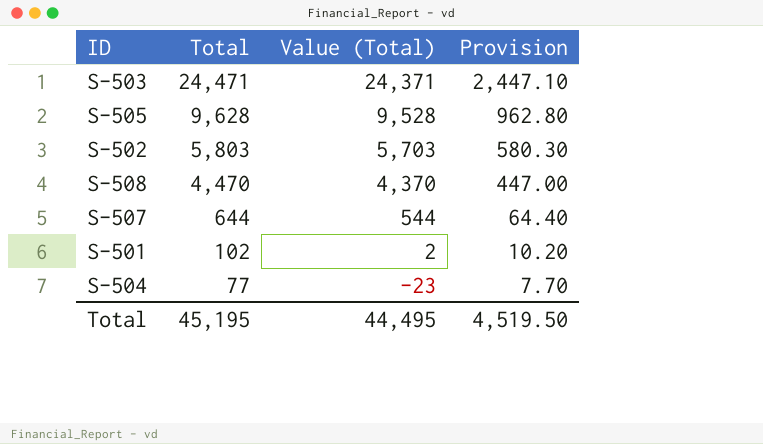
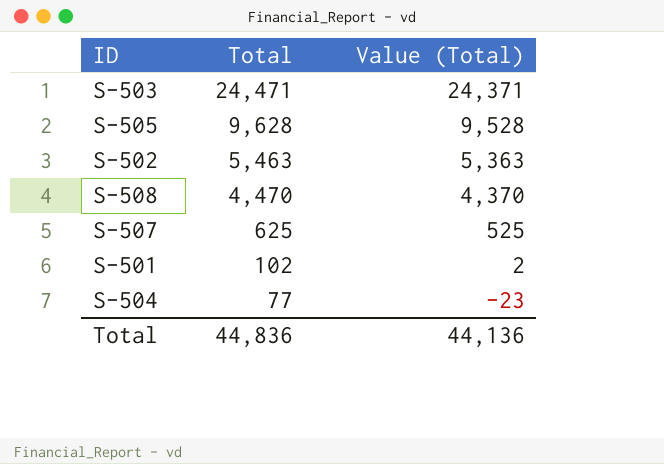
column Provision | formula: [Total] * 0.1 -> none
S-502 | Total: 5,803 -> 5,463
S-502 | Value (Total): 5,703 -> 5,363
S-507 | Total: 644 -> 625
S-507 | Value (Total): 544 -> 525
Total | Total: 45,195 -> 44,836
Total | Value (Total): 44,495 -> 44,136

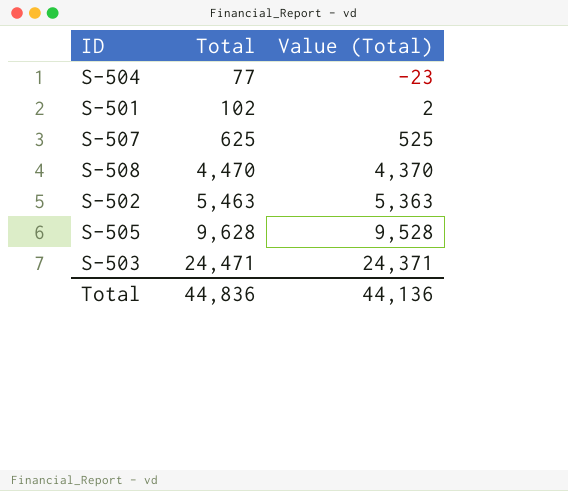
row order: Total descending -> Total ascending

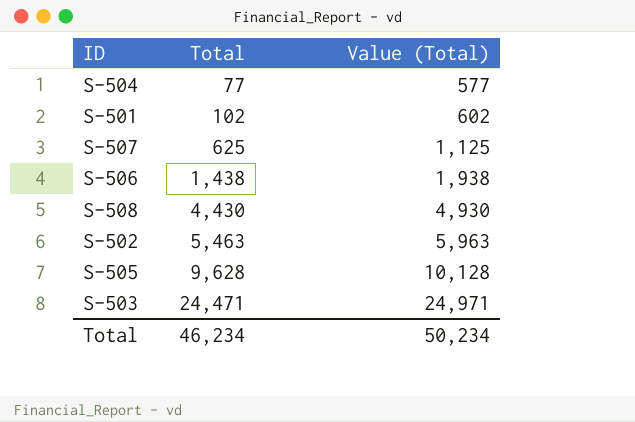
column Value (Total) | formula: [Total] - 100 -> [Total] + 500
row S-506: none -> 1,438 | 1,938
S-508 | Total: 4,470 -> 4,430
Total | Total: 44,836 -> 46,234
Total | Value (Total): 44,136 -> 50,234

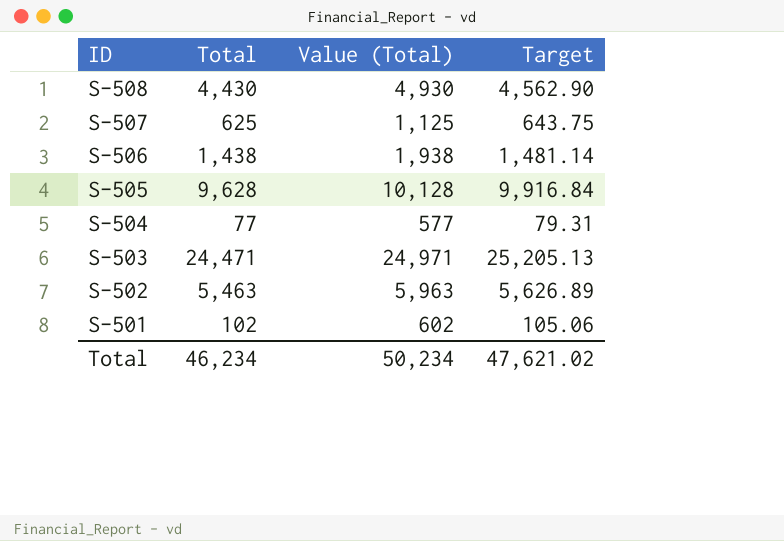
row order: Total ascending -> ID descending
column Target | formula: none -> [Total] * 1.03

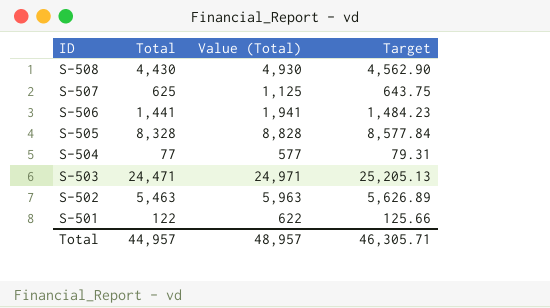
S-506 | Total: 1,438 -> 1,441
S-506 | Value (Total): 1,938 -> 1,941
S-506 | Target: 1,481.14 -> 1,484.23
S-505 | Total: 9,628 -> 8,328
S-505 | Value (Total): 10,128 -> 8,828
S-505 | Target: 9,916.84 -> 8,577.84
S-501 | Total: 102 -> 122
S-501 | Value (Total): 602 -> 622
S-501 | Target: 105.06 -> 125.66
Total | Total: 46,234 -> 44,957
Total | Value (Total): 50,234 -> 48,957
Total | Target: 47,621.02 -> 46,305.71

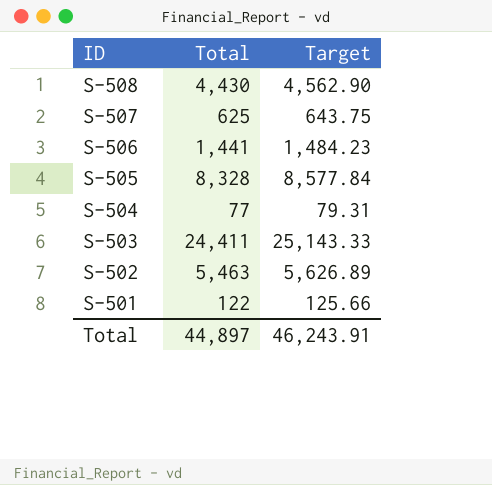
column Value (Total) | formula: [Total] + 500 -> none
S-503 | Total: 24,471 -> 24,411
S-503 | Target: 25,205.13 -> 25,143.33
Total | Total: 44,957 -> 44,897
Total | Target: 46,305.71 -> 46,243.91

